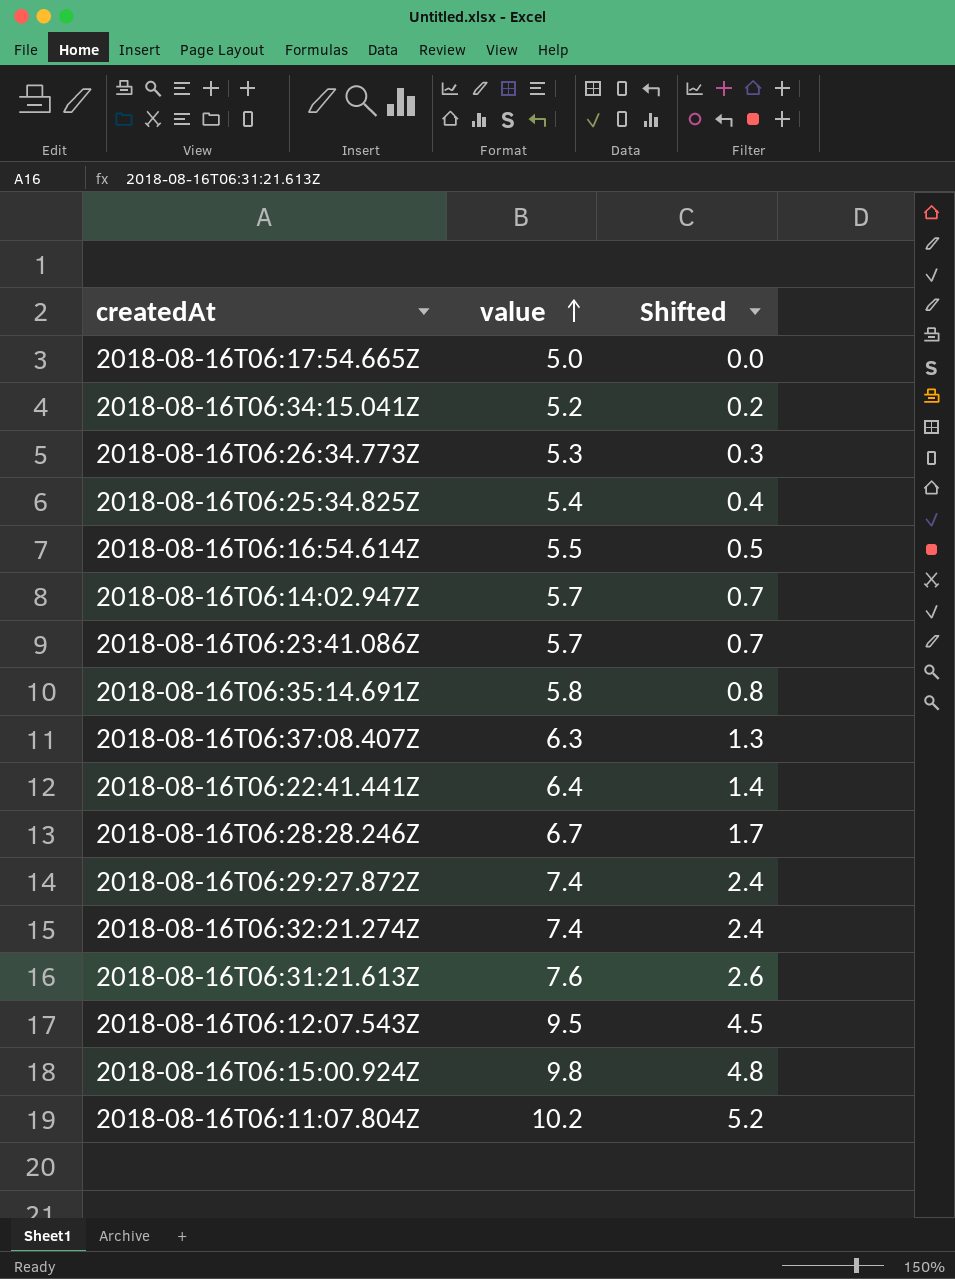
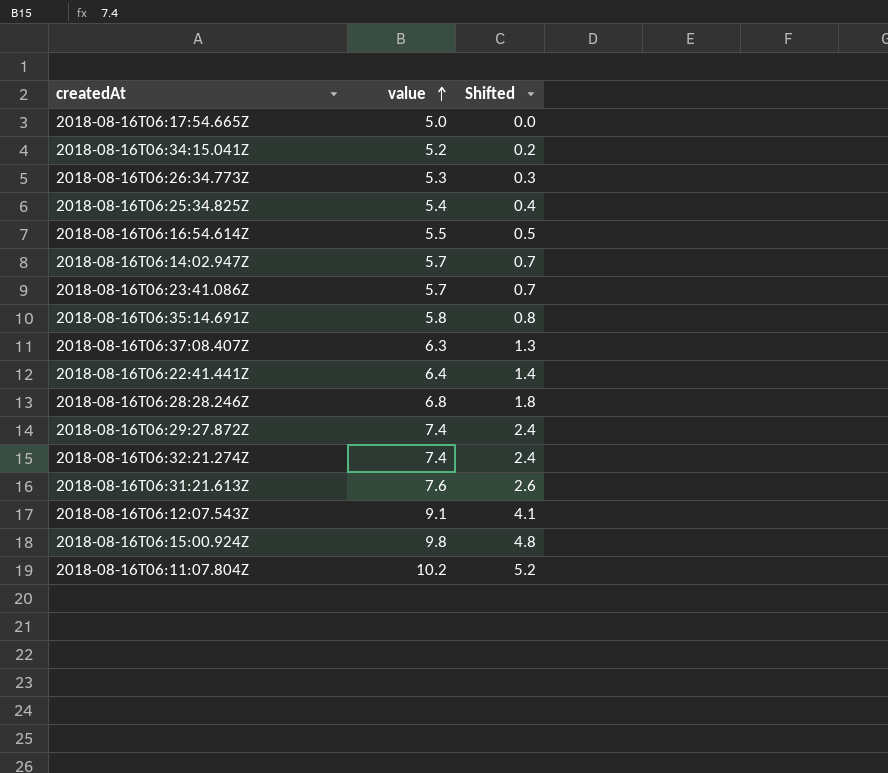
2018-08-16T06:28:28.246Z | value: 6.7 -> 6.8
2018-08-16T06:28:28.246Z | Shifted: 1.7 -> 1.8
2018-08-16T06:12:07.543Z | value: 9.5 -> 9.1
2018-08-16T06:12:07.543Z | Shifted: 4.5 -> 4.1

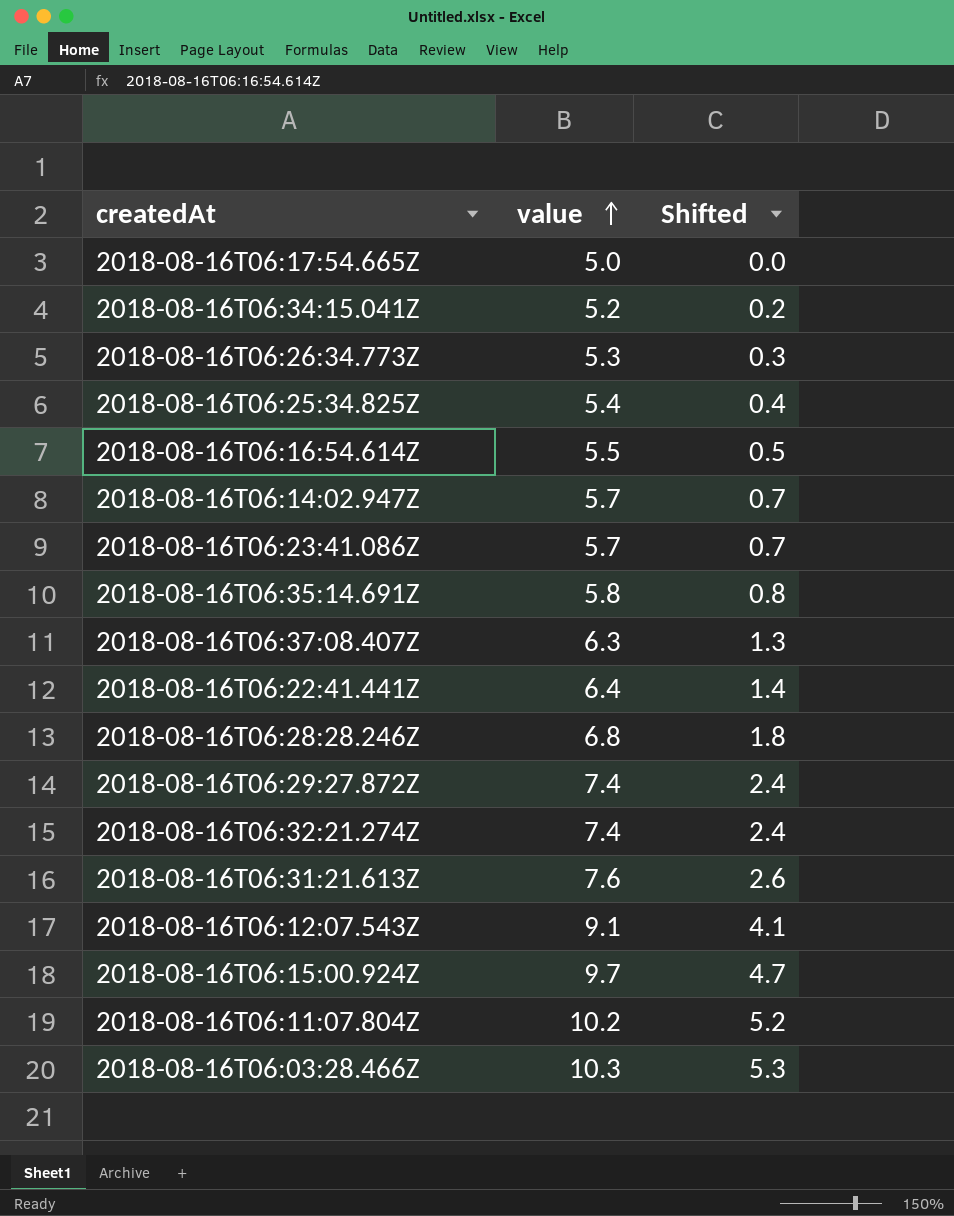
2018-08-16T06:15:00.924Z | value: 9.8 -> 9.7
2018-08-16T06:15:00.924Z | Shifted: 4.8 -> 4.7
row 2018-08-16T06:03:28.466Z: none -> 10.3 | 5.3

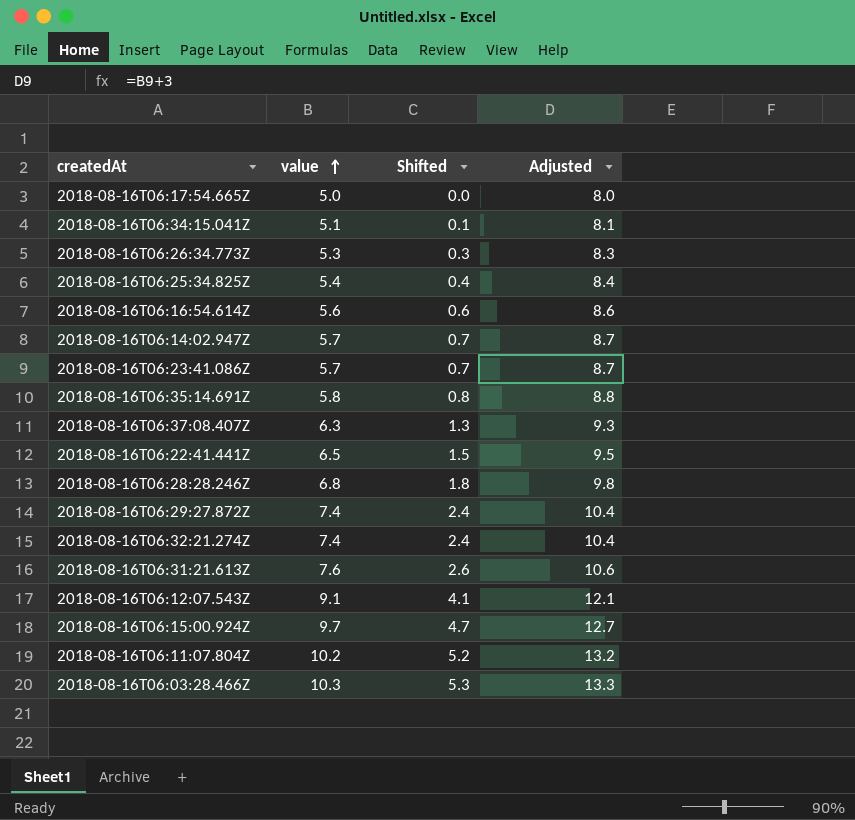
column Adjusted | formula: none -> [value] + 3
2018-08-16T06:34:15.041Z | value: 5.2 -> 5.1
2018-08-16T06:34:15.041Z | Shifted: 0.2 -> 0.1
2018-08-16T06:16:54.614Z | value: 5.5 -> 5.6
2018-08-16T06:16:54.614Z | Shifted: 0.5 -> 0.6
2018-08-16T06:22:41.441Z | value: 6.4 -> 6.5
2018-08-16T06:22:41.441Z | Shifted: 1.4 -> 1.5

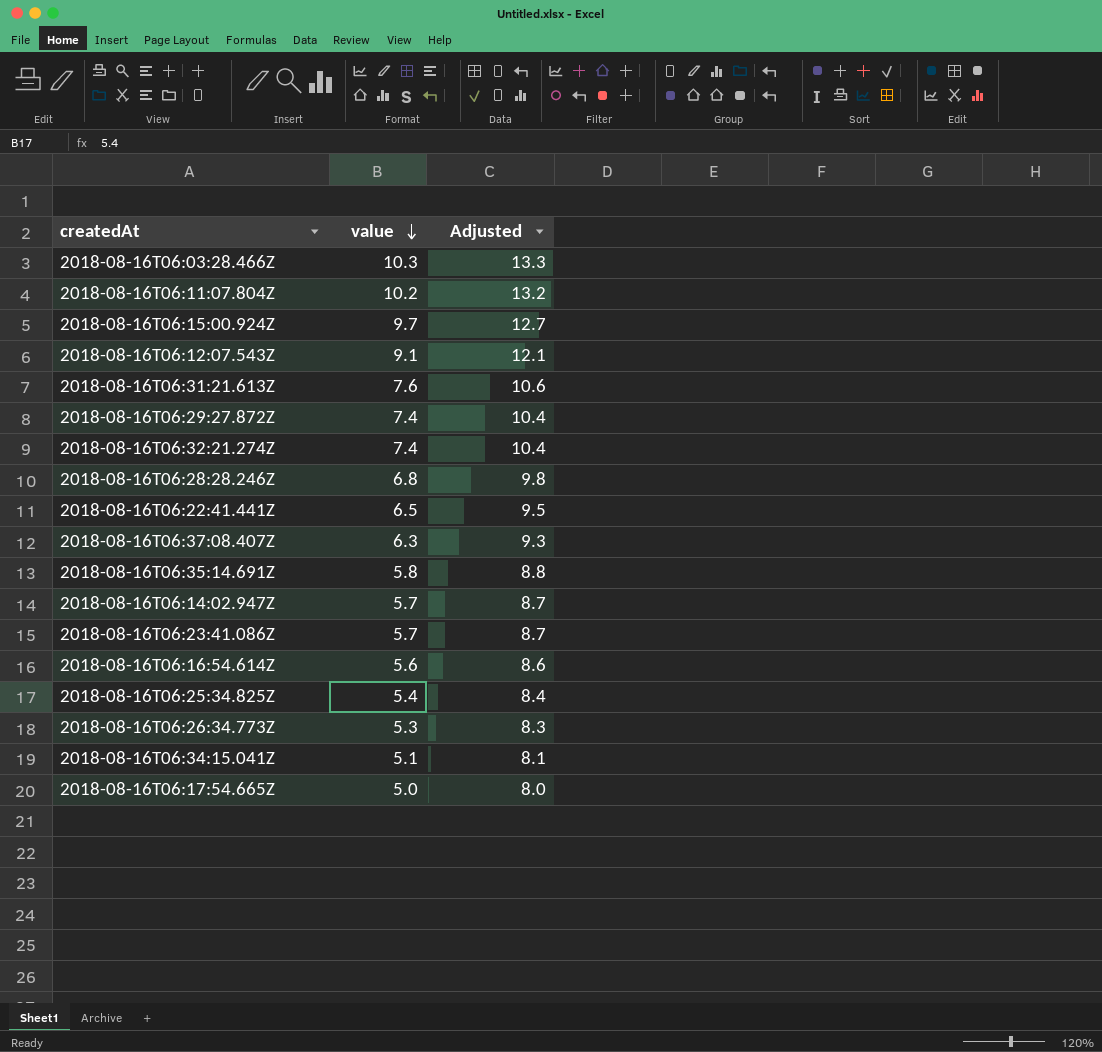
row order: value ascending -> value descending
column Shifted | formula: [value] - 5 -> none

